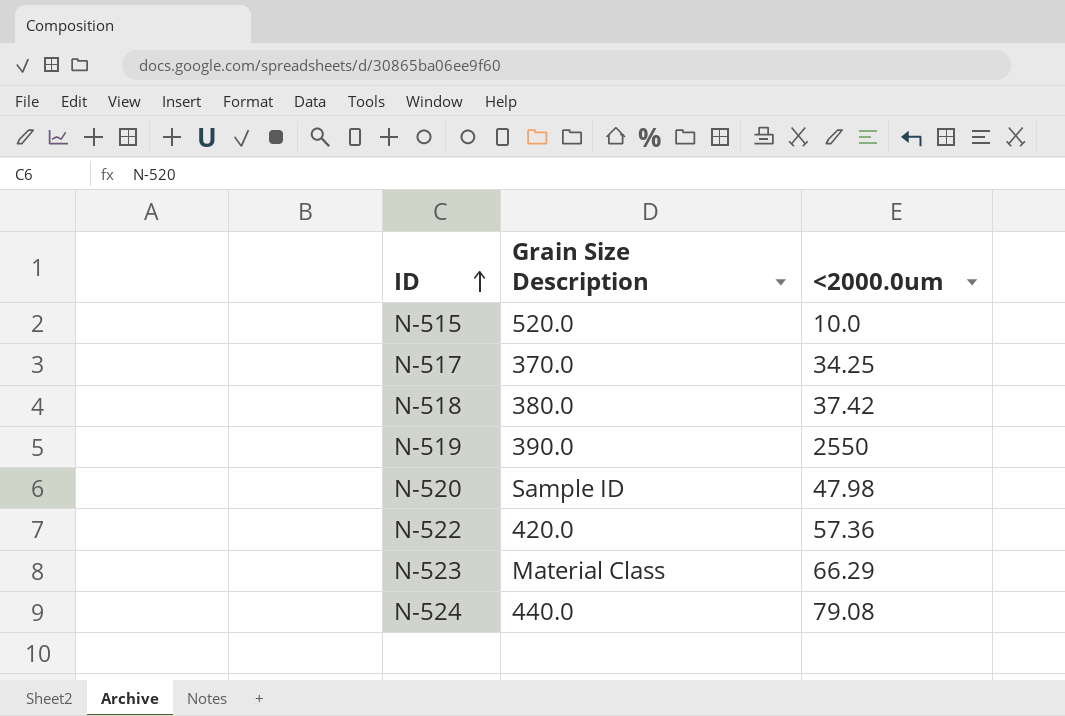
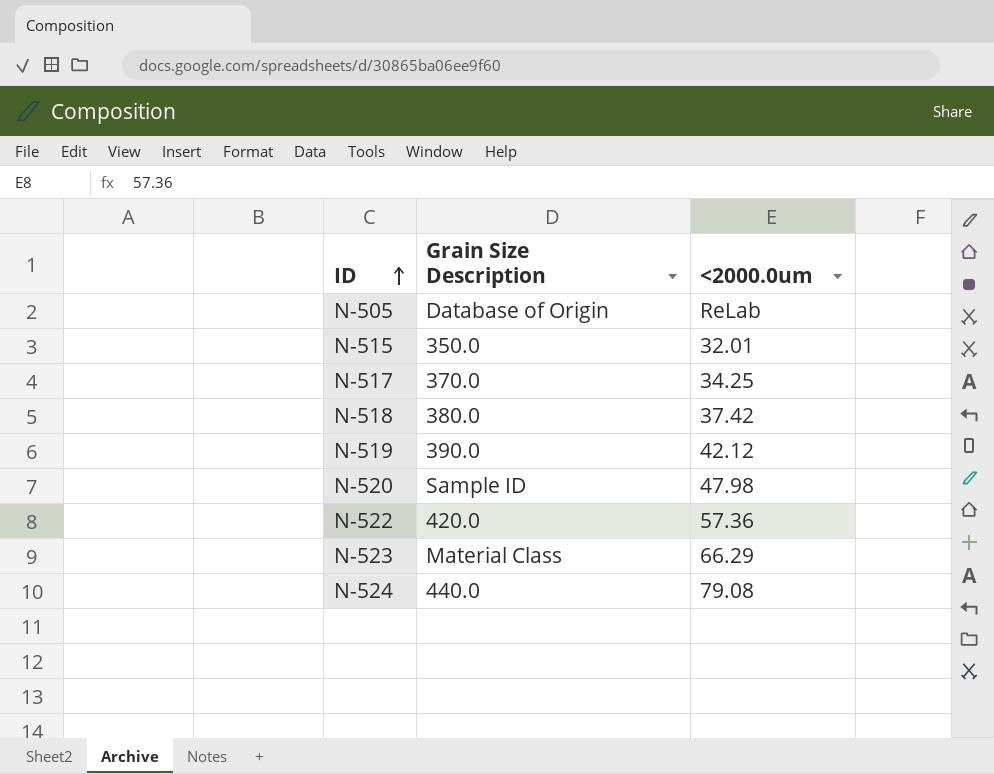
row N-505: none -> Database of Origin | ReLab
N-515 | Grain Size Description: 520.0 -> 350.0
N-515 | <2000.0um: 10.0 -> 32.01
N-519 | <2000.0um: 2550 -> 42.12

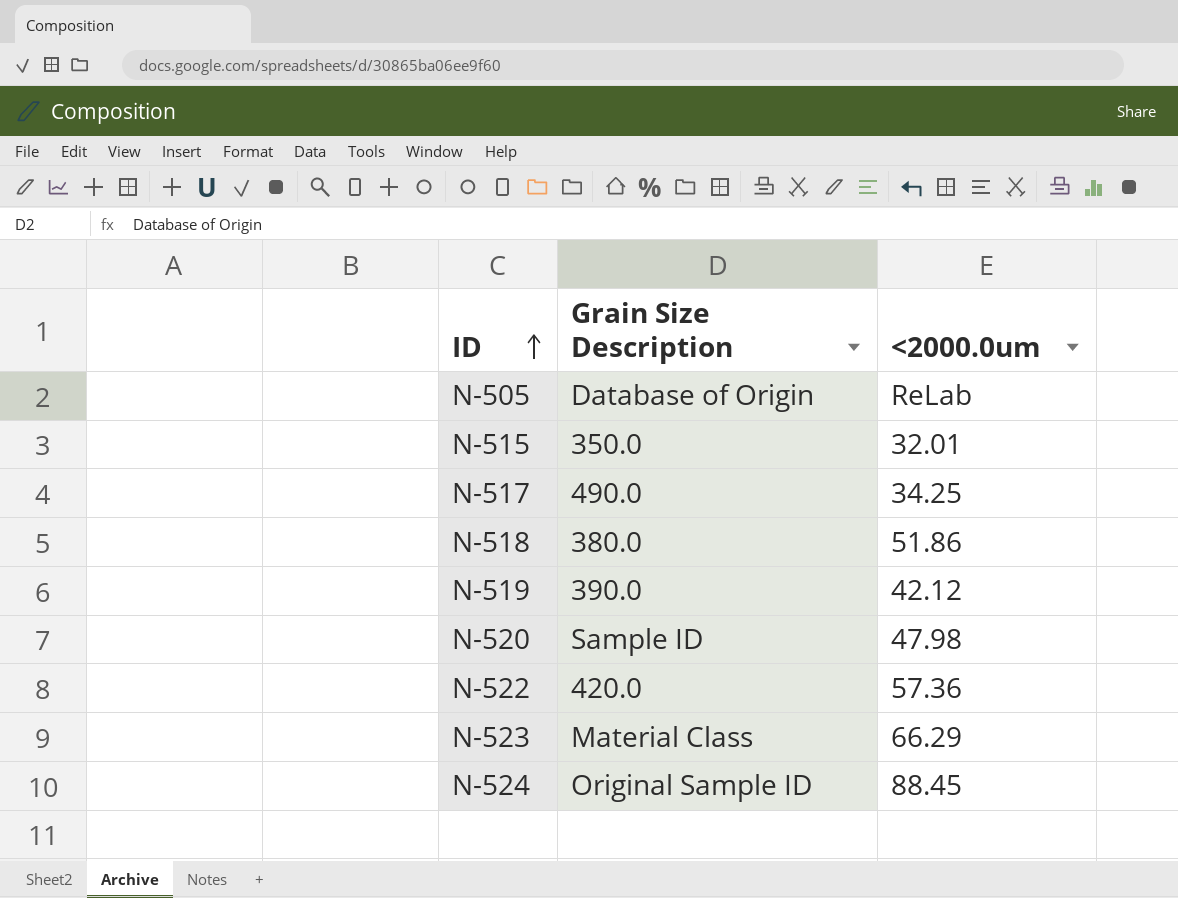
N-517 | Grain Size Description: 370.0 -> 490.0
N-518 | <2000.0um: 37.42 -> 51.86
N-524 | Grain Size Description: 440.0 -> Original Sample ID
N-524 | <2000.0um: 79.08 -> 88.45

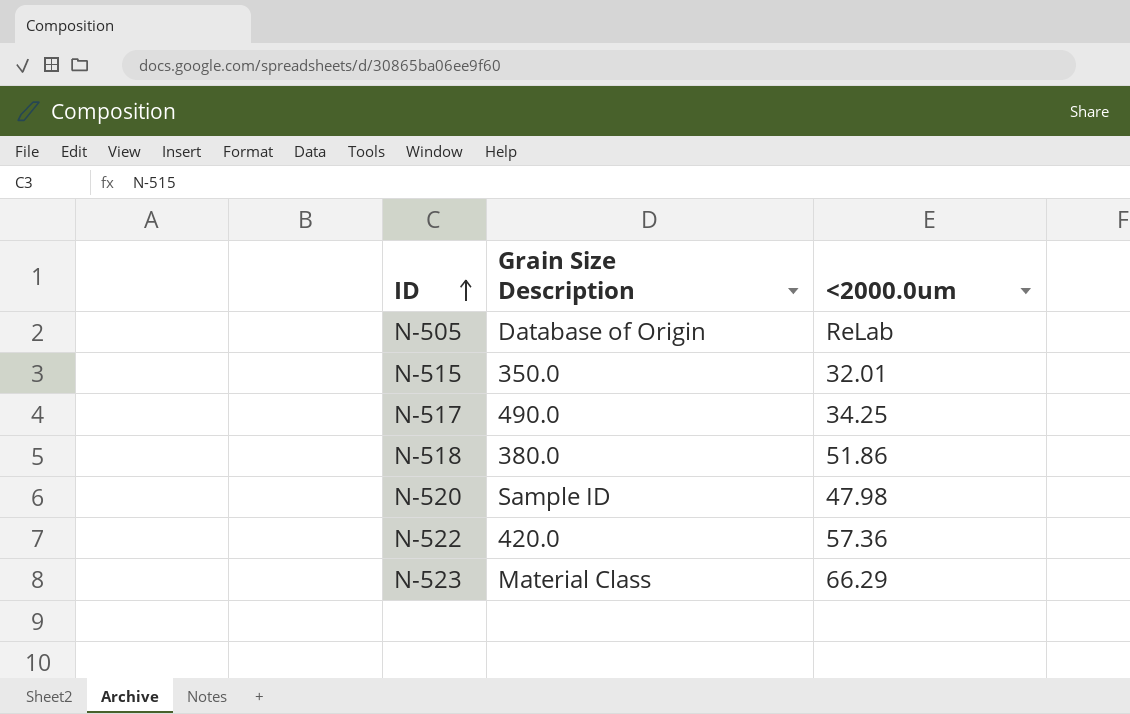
row N-519: 390.0 | 42.12 -> none
row N-524: Original Sample ID | 88.45 -> none

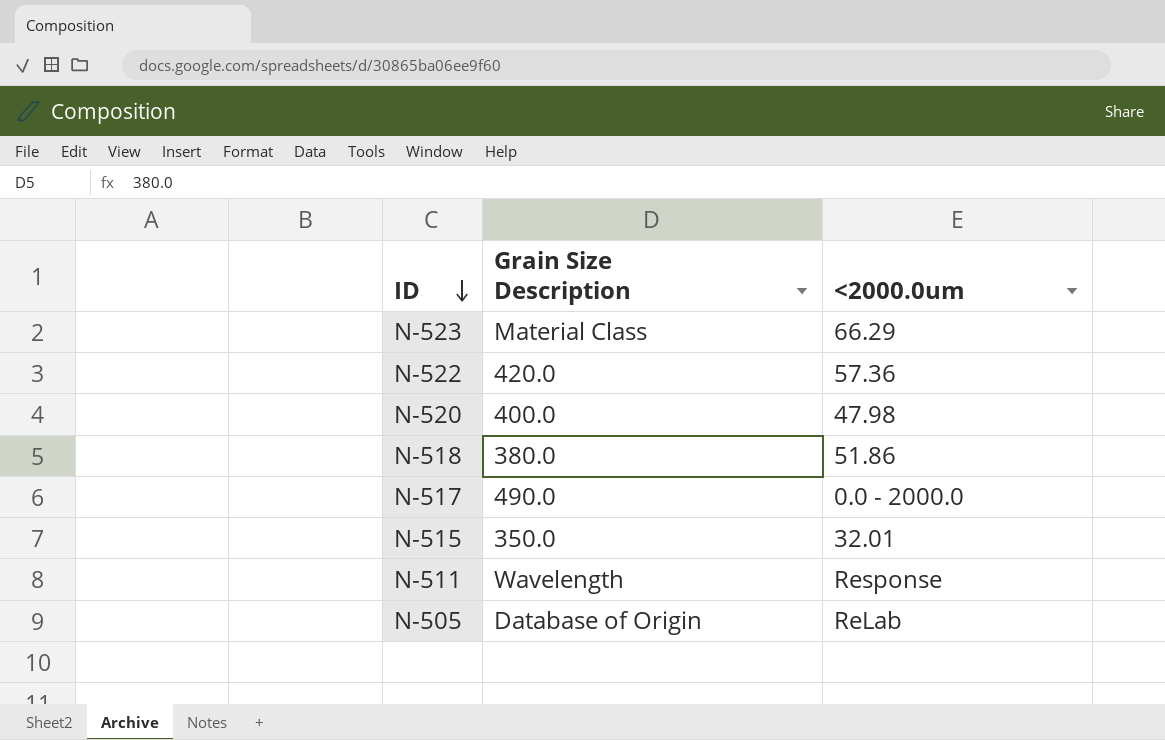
row order: ID ascending -> ID descending
N-520 | Grain Size Description: Sample ID -> 400.0
N-517 | <2000.0um: 34.25 -> 0.0 - 2000.0
row N-511: none -> Wavelength | Response

